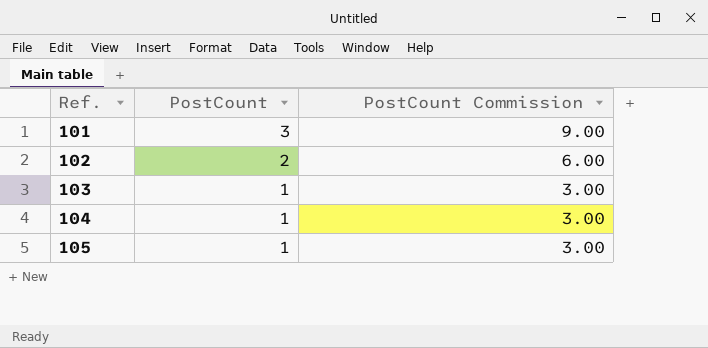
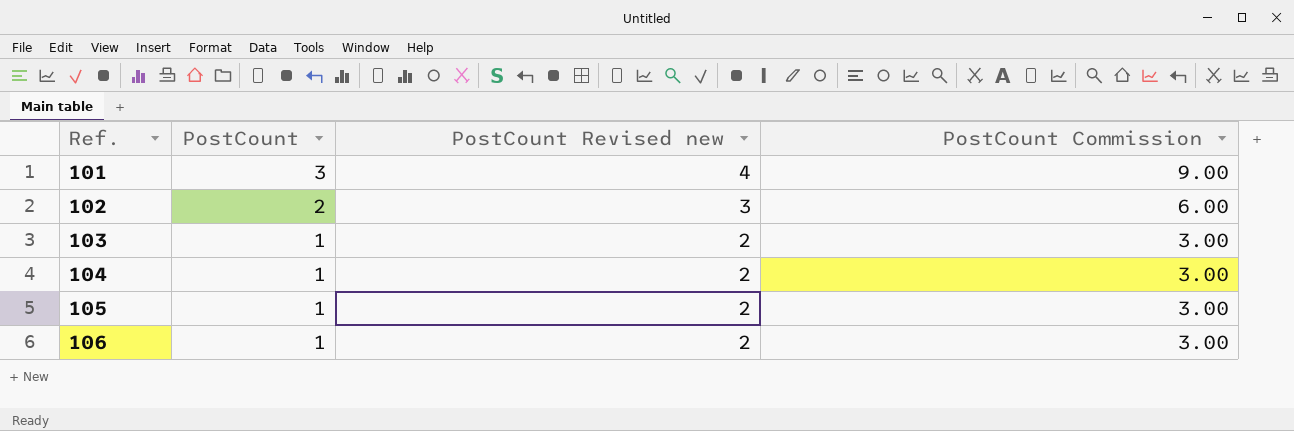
column PostCount Revised new | formula: none -> [PostCount] + 1
row 106: none -> 1 | 2 | 3.00

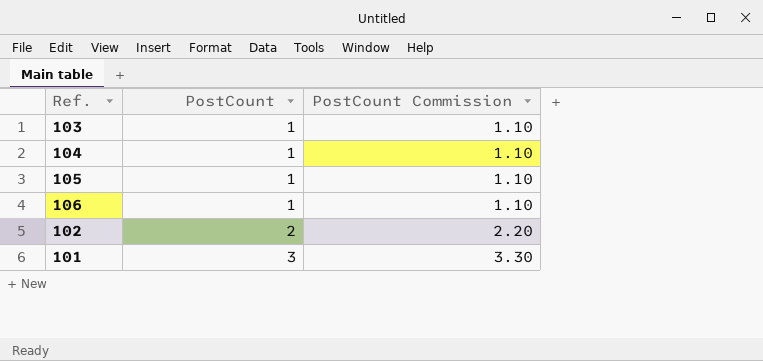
row order: Ref. ascending -> PostCount ascending
column PostCount Revised new | formula: [PostCount] + 1 -> none
column PostCount Commission | formula: [PostCount] * 3 -> [PostCount] * 1.1

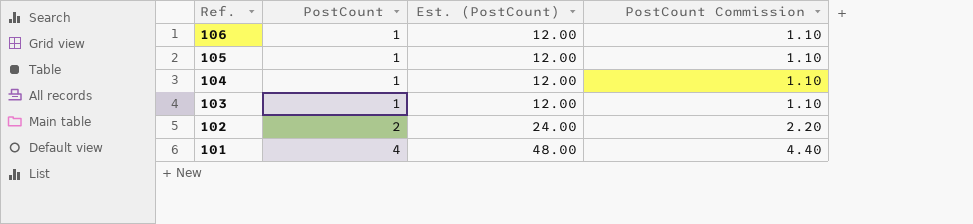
row order: PostCount ascending -> Ref. descending
column Est. (PostCount) | formula: none -> [PostCount] * 12
101 | PostCount: 3 -> 4
101 | PostCount Commission: 3.30 -> 4.40

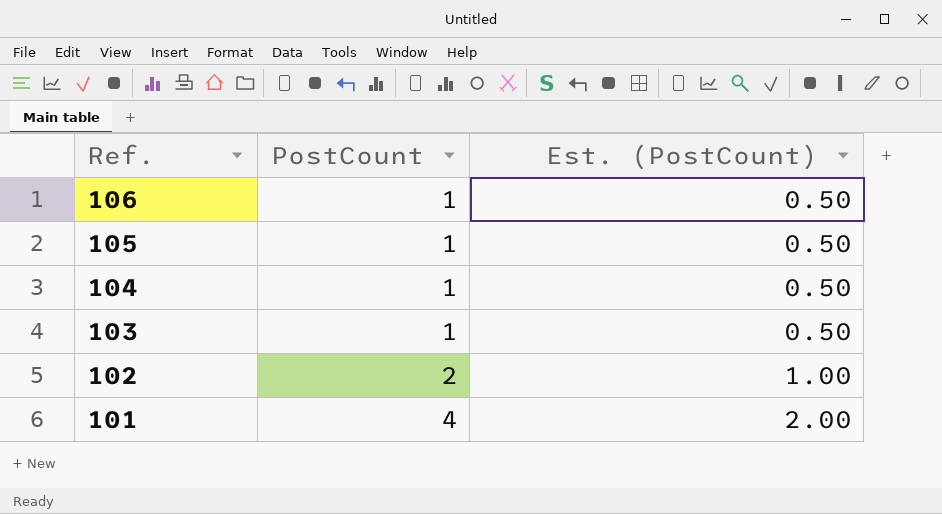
column PostCount Commission | formula: [PostCount] * 1.1 -> none
column Est. (PostCount) | formula: [PostCount] * 12 -> [PostCount] * 0.5

